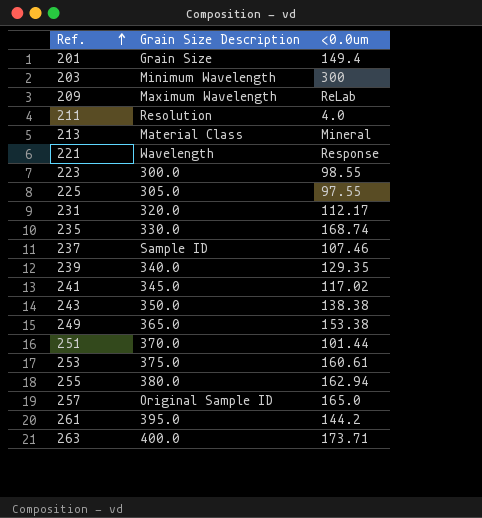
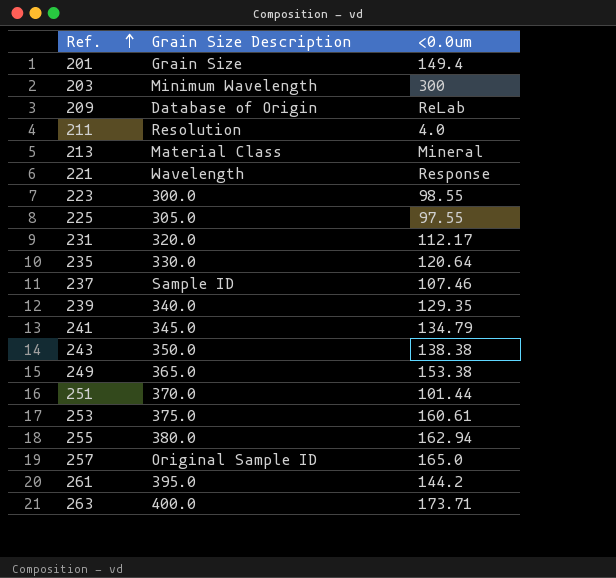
209 | Grain Size Description: Maximum Wavelength -> Database of Origin
235 | <0.0um: 168.74 -> 120.64
241 | <0.0um: 117.02 -> 134.79

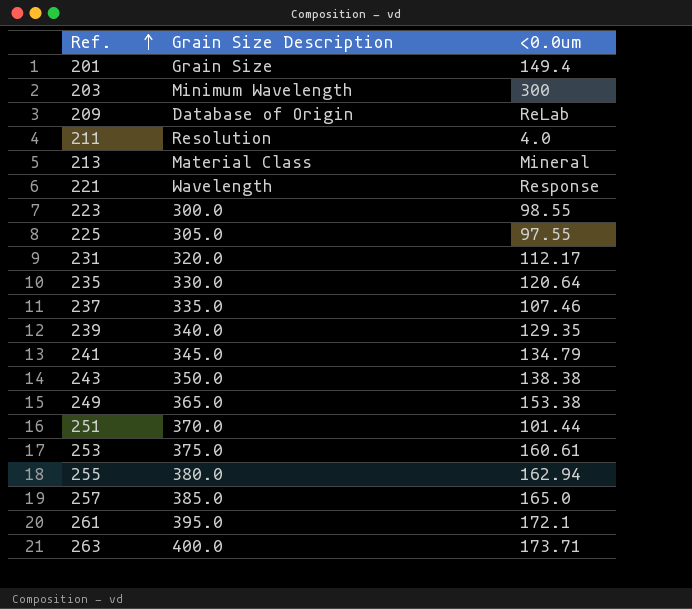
237 | Grain Size Description: Sample ID -> 335.0
257 | Grain Size Description: Original Sample ID -> 385.0
261 | <0.0um: 144.2 -> 172.1

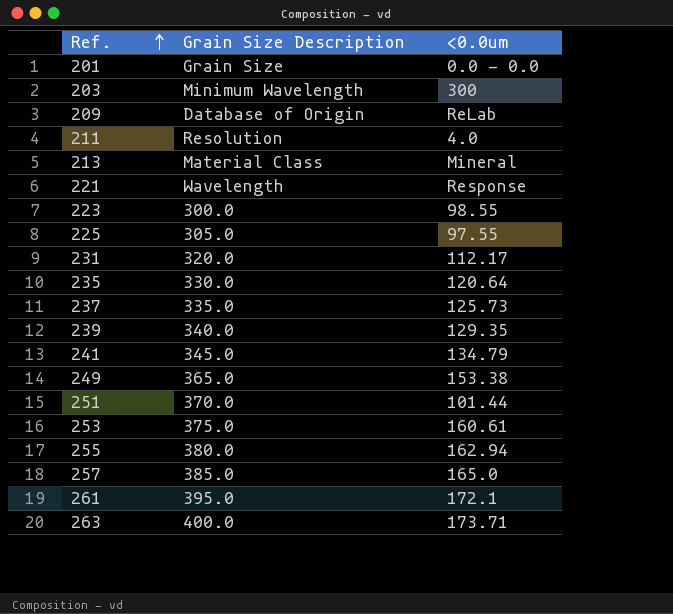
row 243: 350.0 | 138.38 -> none
201 | <0.0um: 149.4 -> 0.0 - 0.0
237 | <0.0um: 107.46 -> 125.73

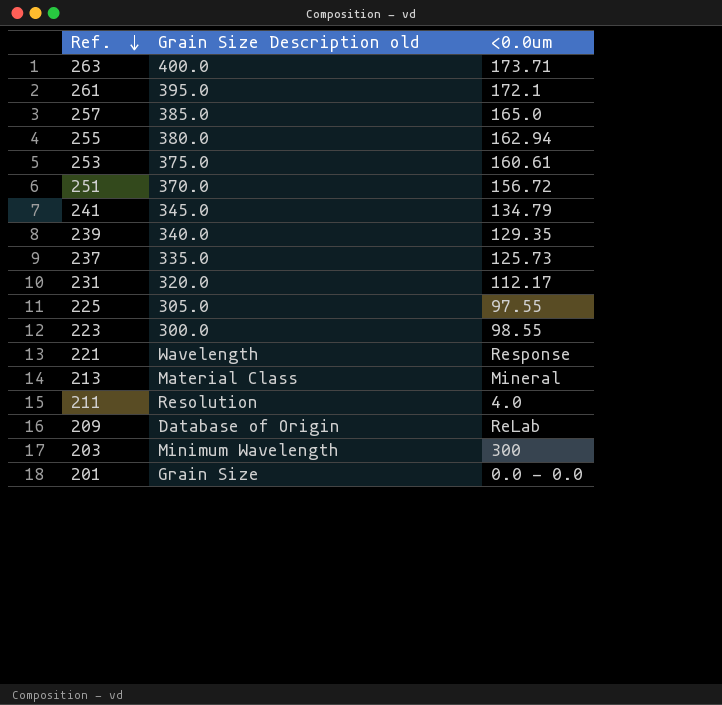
row order: Ref. ascending -> Ref. descending
column name: Grain Size Description -> Grain Size Description old
row 235: 330.0 | 120.64 -> none
row 249: 365.0 | 153.38 -> none
251 | <0.0um: 101.44 -> 156.72

